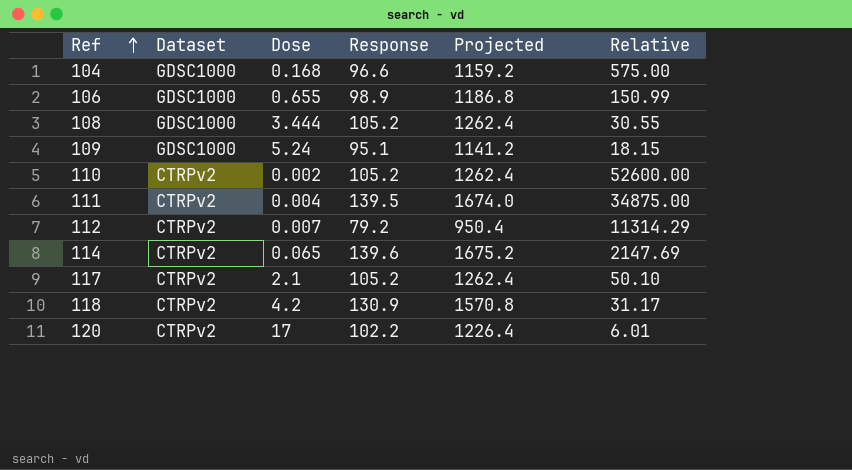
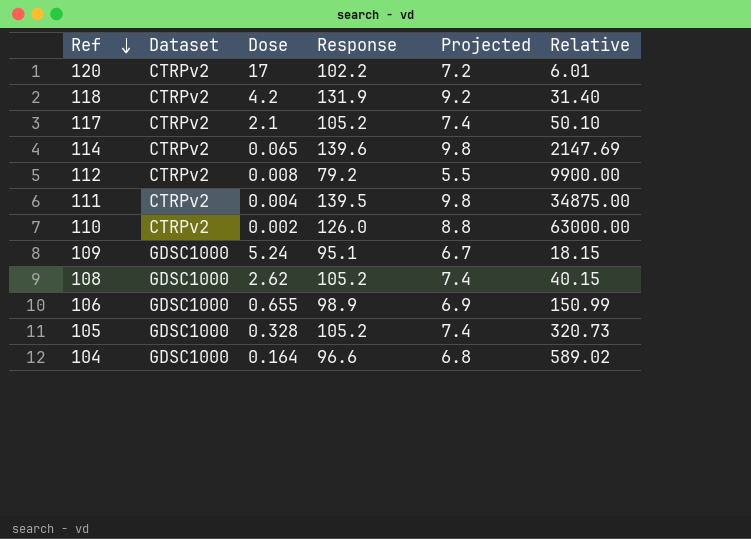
row order: Ref ascending -> Ref descending
column Projected | formula: [Response] * 12 -> [Response] * 0.07
118 | Response: 130.9 -> 131.9
118 | Relative: 31.17 -> 31.40
112 | Dose: 0.007 -> 0.008
112 | Relative: 11314.29 -> 9900.00
110 | Response: 105.2 -> 126.0
110 | Relative: 52600.00 -> 63000.00
108 | Dose: 3.444 -> 2.62
108 | Relative: 30.55 -> 40.15
row 105: none -> GDSC1000 | 0.328 | 105.2 | 7.4 | 320.73
104 | Dose: 0.168 -> 0.164
104 | Relative: 575.00 -> 589.02

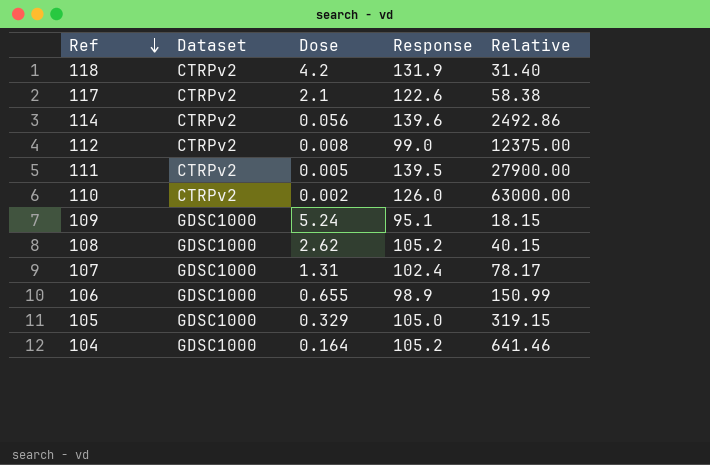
column Projected | formula: [Response] * 0.07 -> none
row 120: CTRPv2 | 17 | 102.2 | 7.2 | 6.01 -> none
117 | Response: 105.2 -> 122.6
117 | Relative: 50.10 -> 58.38
114 | Dose: 0.065 -> 0.056
114 | Relative: 2147.69 -> 2492.86
112 | Response: 79.2 -> 99.0
112 | Relative: 9900.00 -> 12375.00
111 | Dose: 0.004 -> 0.005
111 | Relative: 34875.00 -> 27900.00
row 107: none -> GDSC1000 | 1.31 | 102.4 | 78.17
105 | Dose: 0.328 -> 0.329
105 | Response: 105.2 -> 105.0
105 | Relative: 320.73 -> 319.15
104 | Response: 96.6 -> 105.2
104 | Relative: 589.02 -> 641.46

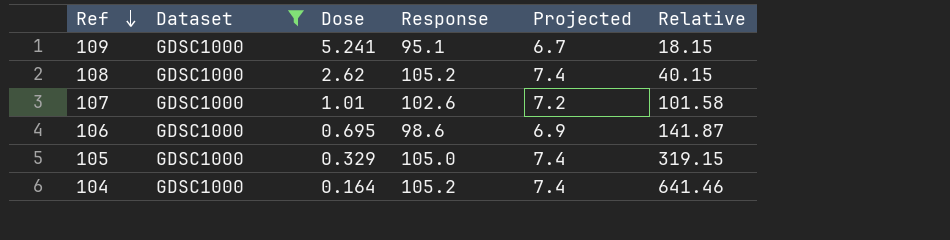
filter: none -> Dataset = GDSC1000
column Projected | formula: none -> [Response] * 0.07
109 | Dose: 5.24 -> 5.241
107 | Dose: 1.31 -> 1.01
107 | Response: 102.4 -> 102.6
107 | Relative: 78.17 -> 101.58
106 | Dose: 0.655 -> 0.695
106 | Response: 98.9 -> 98.6
106 | Relative: 150.99 -> 141.87

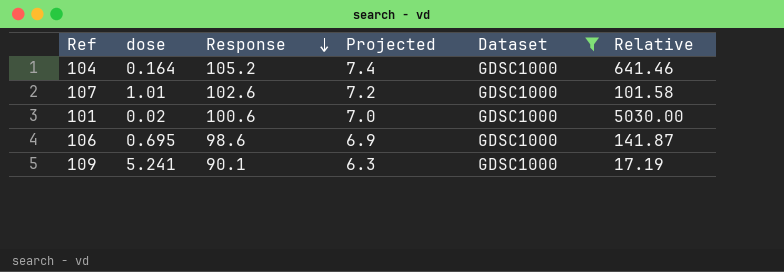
row order: Ref descending -> Response descending
column name: Dose -> dose
column Dataset | position: 2 -> 5
row 108: GDSC1000 | 2.62 | 105.2 | 7.4 | 40.15 -> none
row 105: GDSC1000 | 0.329 | 105.0 | 7.4 | 319.15 -> none
row 101: none -> 0.02 | 100.6 | 7.0 | GDSC1000 | 5030.00
109 | Response: 95.1 -> 90.1
109 | Projected: 6.7 -> 6.3
109 | Relative: 18.15 -> 17.19

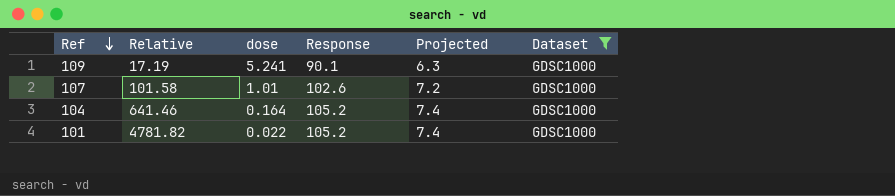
row order: Response descending -> Ref descending
column Relative | position: 6 -> 2
row 106: 0.695 | 98.6 | 6.9 | GDSC1000 | 141.87 -> none
101 | Relative: 5030.00 -> 4781.82
101 | dose: 0.02 -> 0.022
101 | Response: 100.6 -> 105.2
101 | Projected: 7.0 -> 7.4

